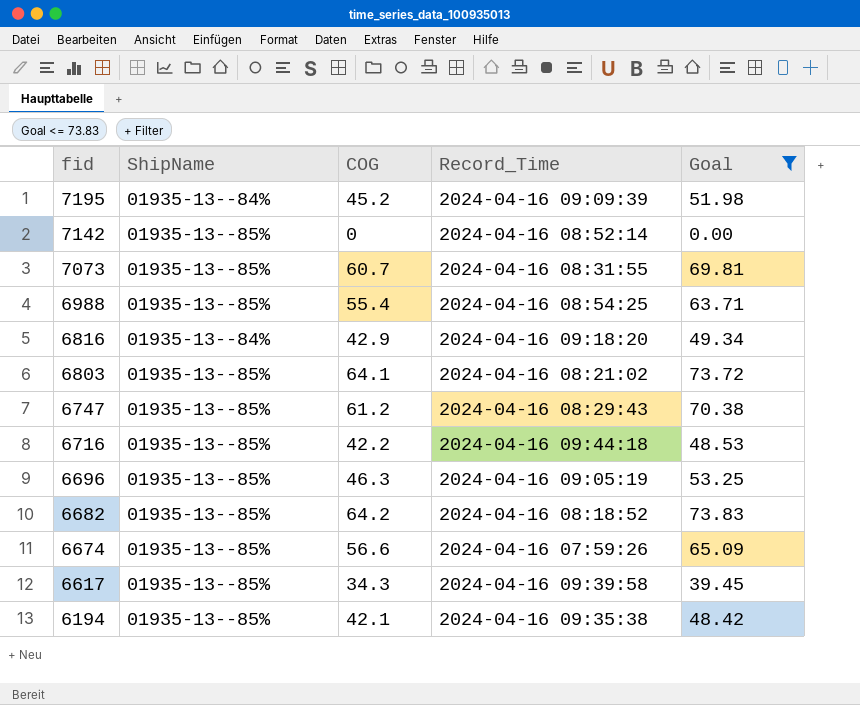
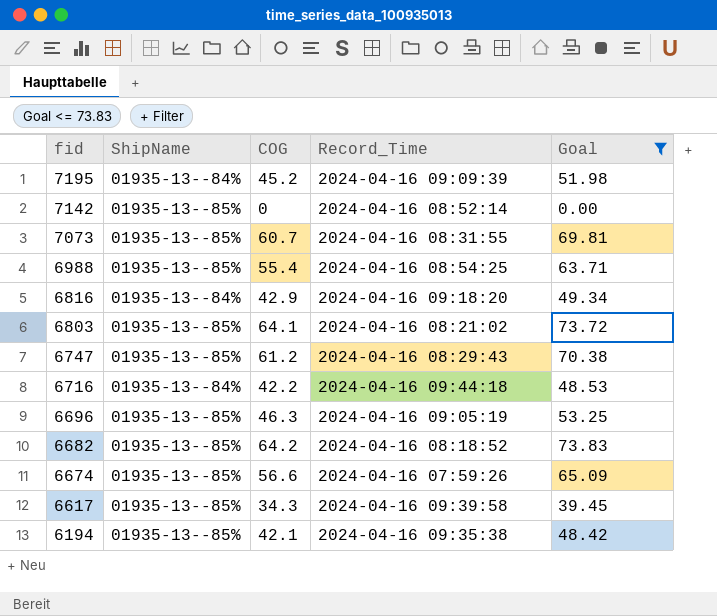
6716 | ShipName: 01935-13--85% -> 01935-13--84%

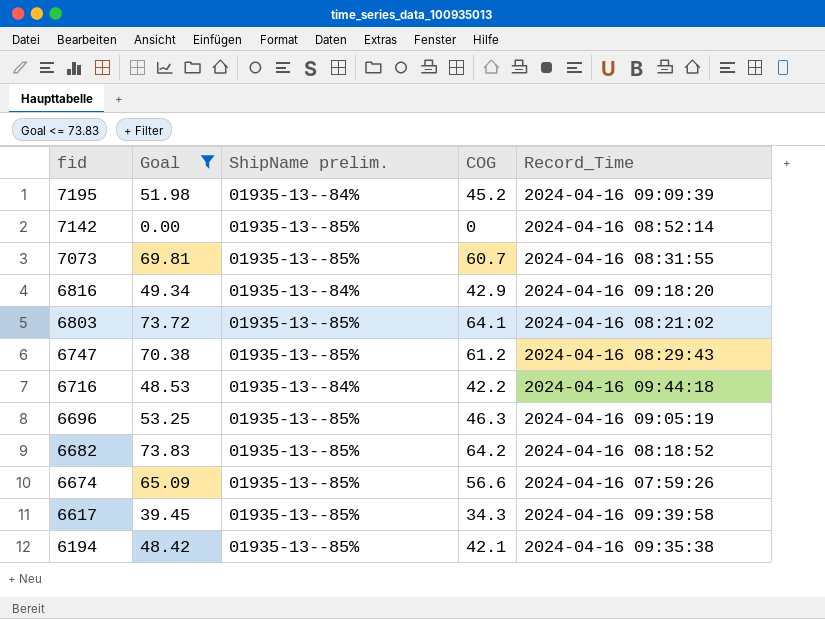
column Goal | position: 5 -> 2
column name: ShipName -> ShipName prelim.
row 6988: 01935-13--85% | 55.4 | 2024-04-16 08:54:25 | 63.71 -> none

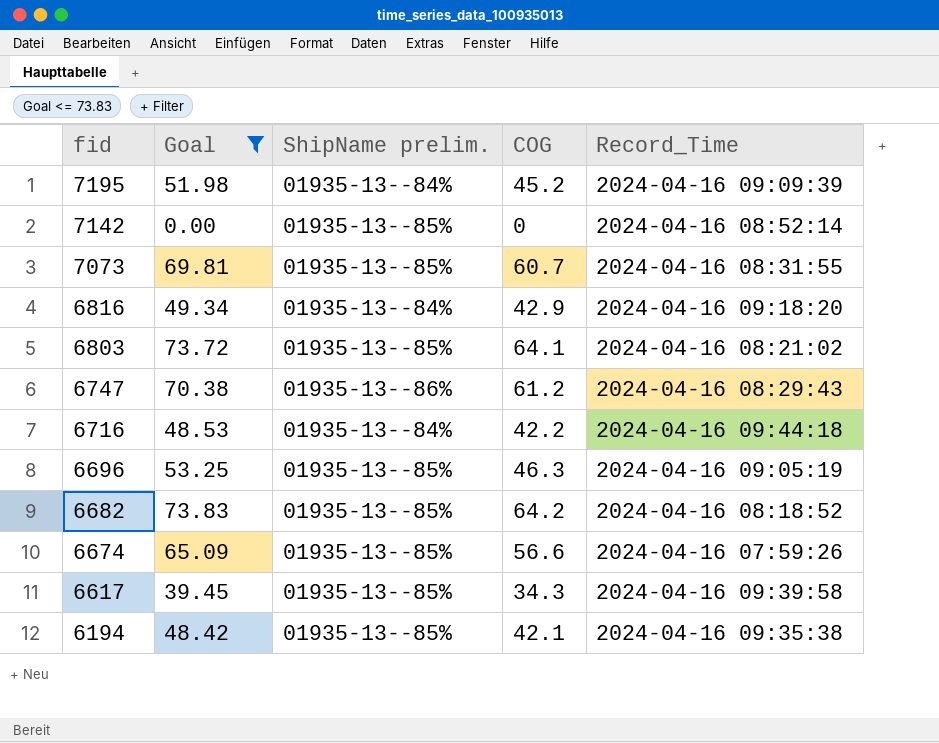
6747 | ShipName prelim.: 01935-13--85% -> 01935-13--86%

